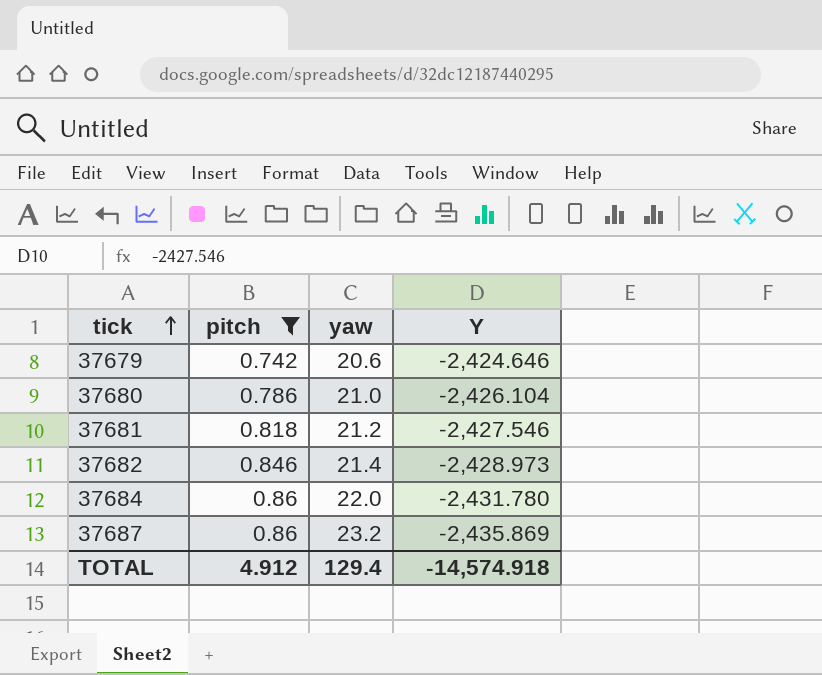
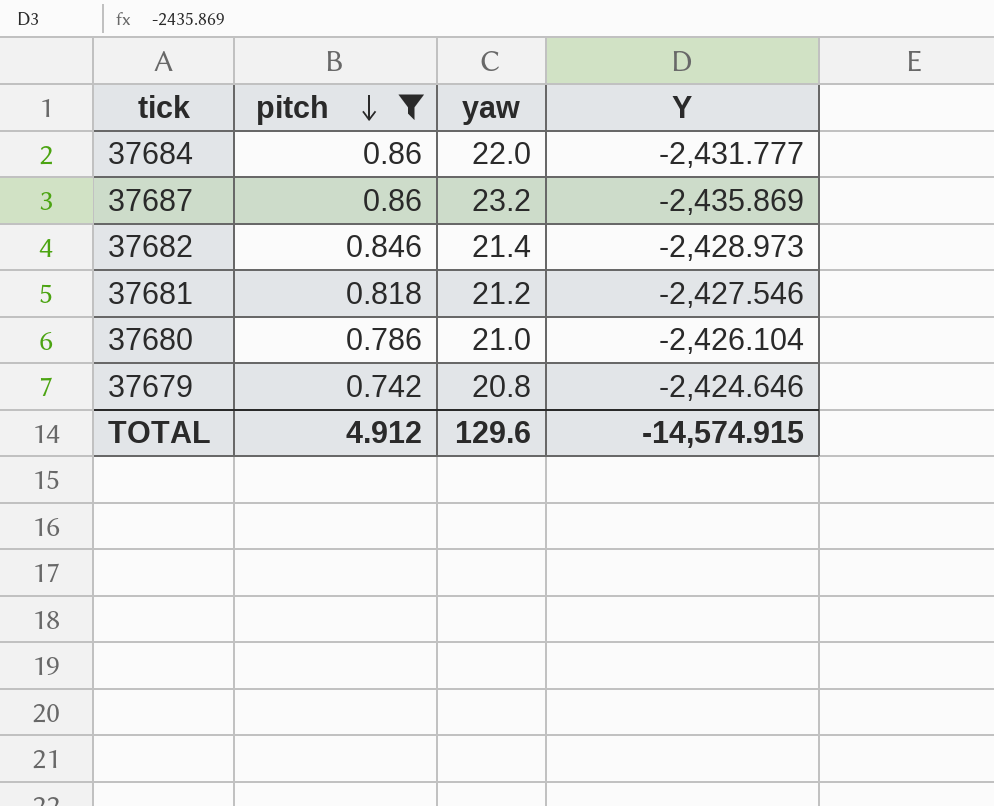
row order: tick ascending -> pitch descending
37684 | Y: -2,431.780 -> -2,431.777
37679 | yaw: 20.6 -> 20.8
TOTAL | yaw: 129.4 -> 129.6
TOTAL | Y: -14,574.918 -> -14,574.915

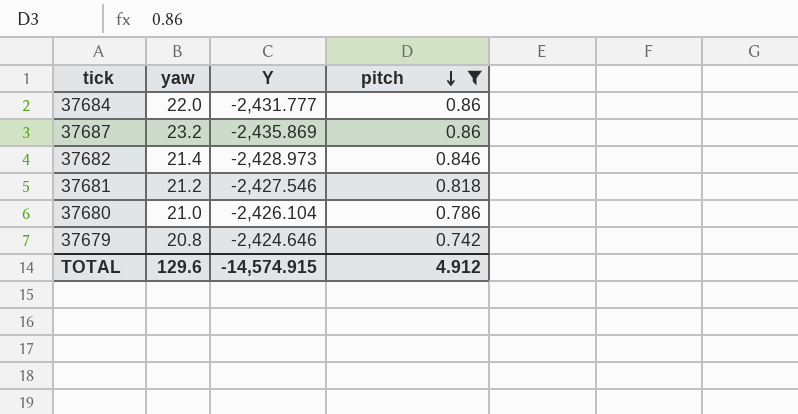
column pitch | position: 2 -> 4

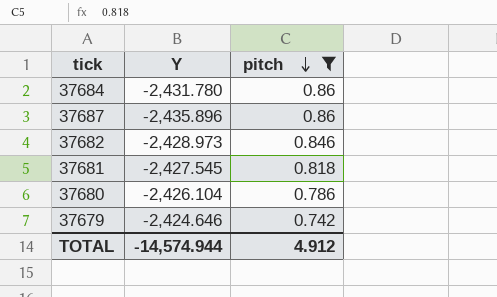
column yaw | position: 2 -> none
37684 | Y: -2,431.777 -> -2,431.780
37687 | Y: -2,435.869 -> -2,435.896
37681 | Y: -2,427.546 -> -2,427.545
TOTAL | Y: -14,574.915 -> -14,574.944

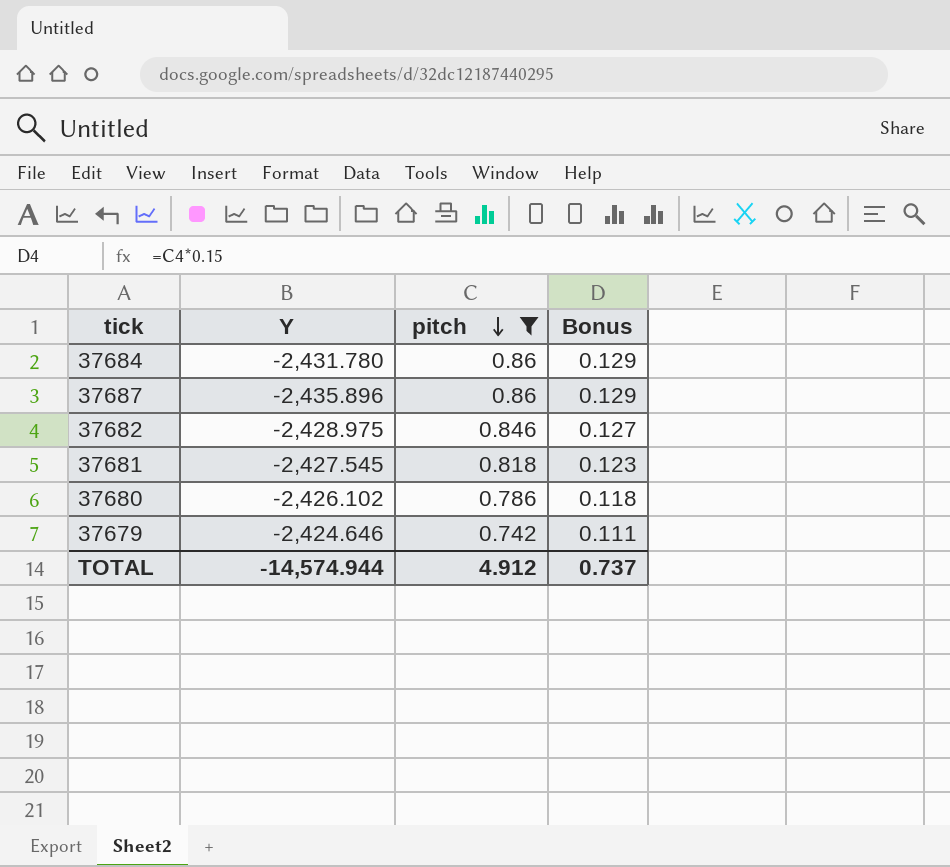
column Bonus | formula: none -> [pitch] * 0.15
37682 | Y: -2,428.973 -> -2,428.975
37680 | Y: -2,426.104 -> -2,426.102

